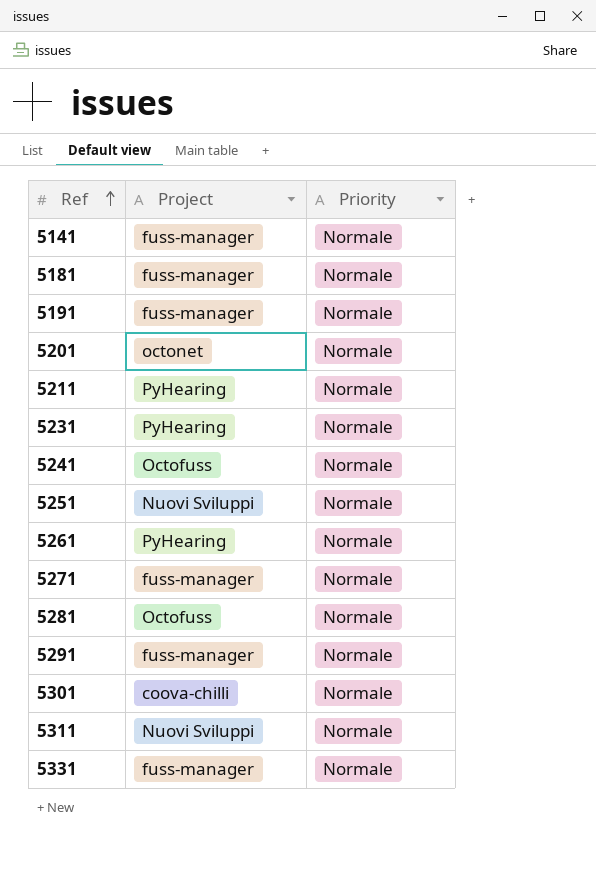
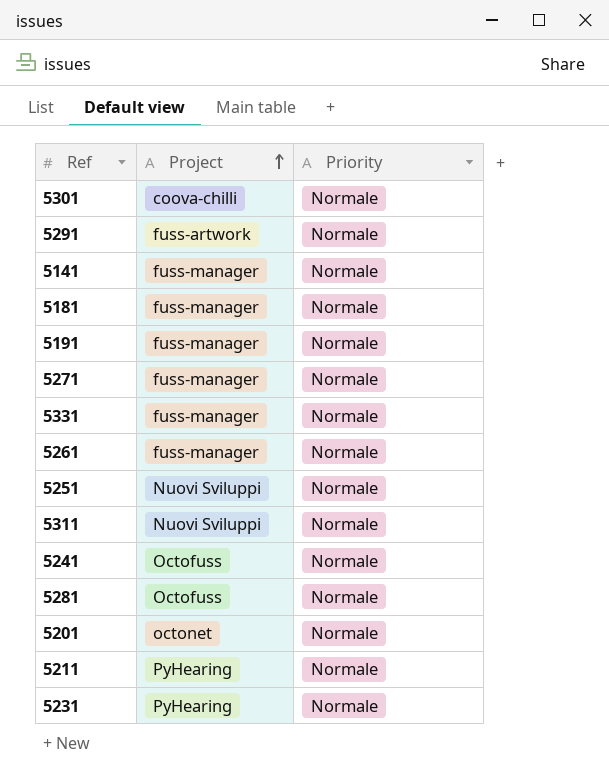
row order: Ref ascending -> Project ascending
5291 | Project: fuss-manager -> fuss-artwork
5261 | Project: PyHearing -> fuss-manager

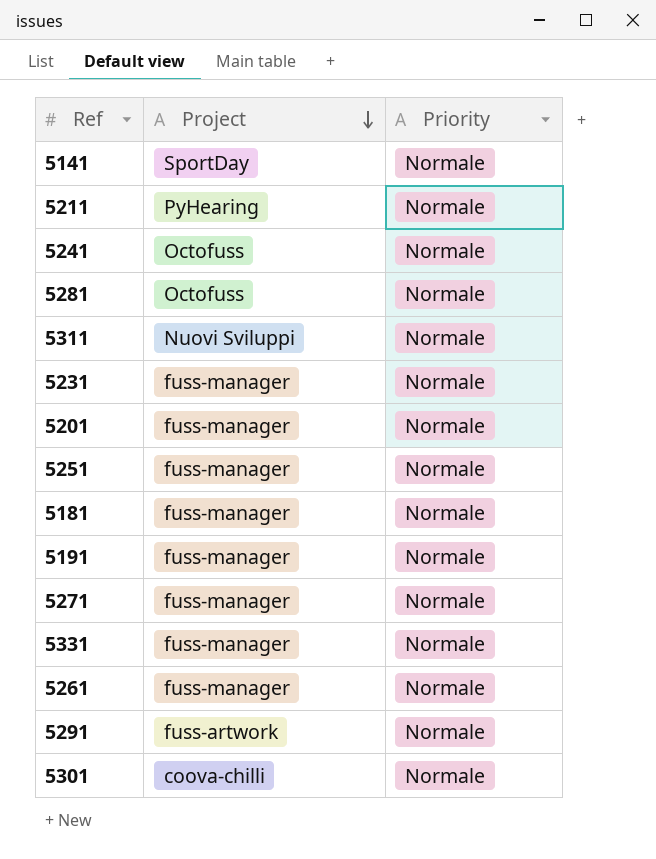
row order: Project ascending -> Project descending
5141 | Project: fuss-manager -> SportDay
5231 | Project: PyHearing -> fuss-manager
5201 | Project: octonet -> fuss-manager
5251 | Project: Nuovi Sviluppi -> fuss-manager

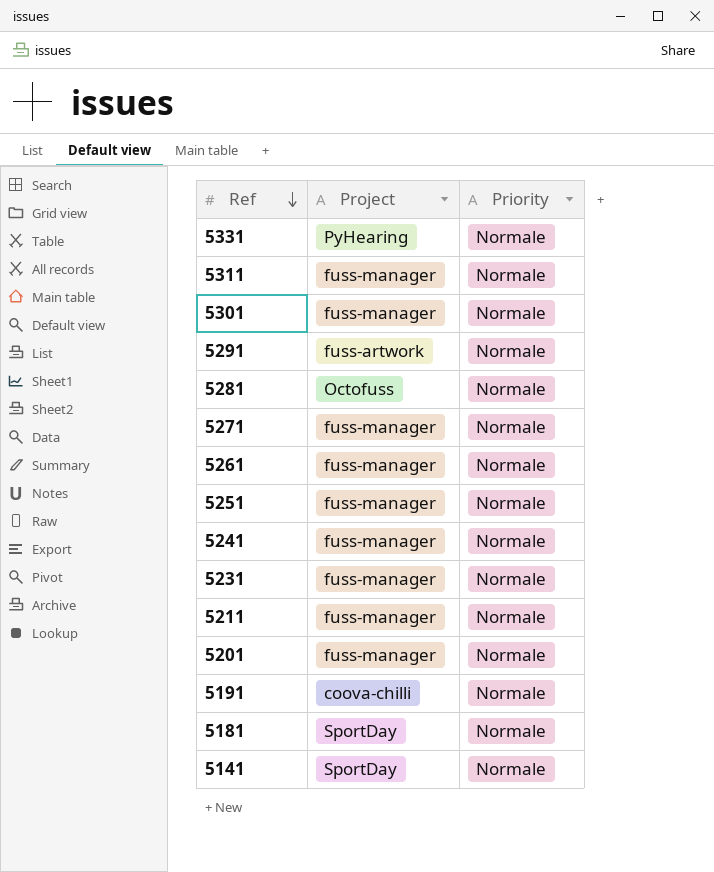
row order: Project descending -> Ref descending
5331 | Project: fuss-manager -> PyHearing
5311 | Project: Nuovi Sviluppi -> fuss-manager
5301 | Project: coova-chilli -> fuss-manager
5241 | Project: Octofuss -> fuss-manager
5211 | Project: PyHearing -> fuss-manager
5191 | Project: fuss-manager -> coova-chilli
5181 | Project: fuss-manager -> SportDay

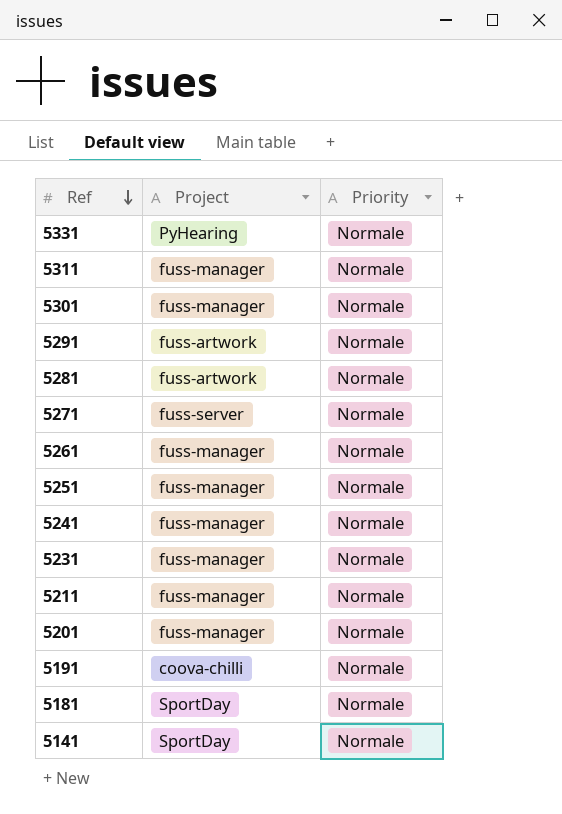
5281 | Project: Octofuss -> fuss-artwork
5271 | Project: fuss-manager -> fuss-server

